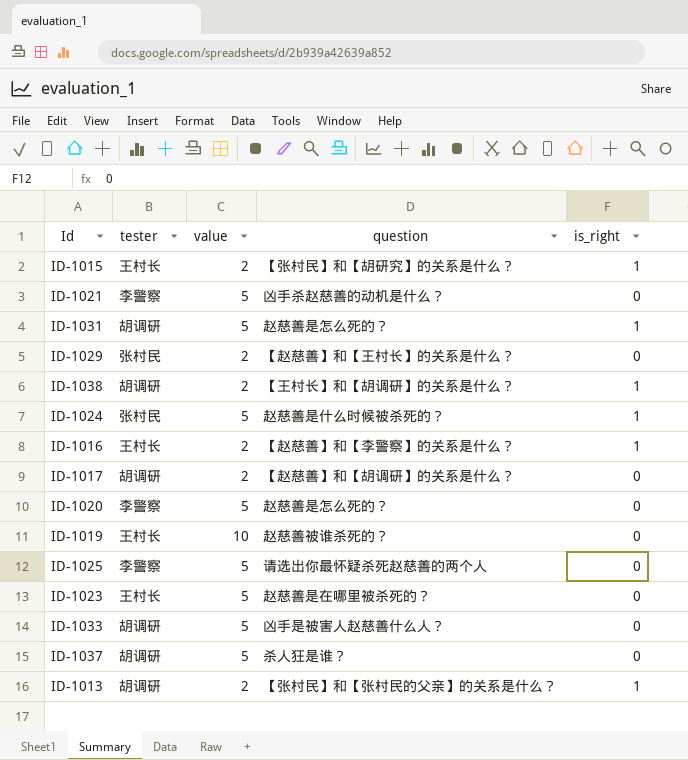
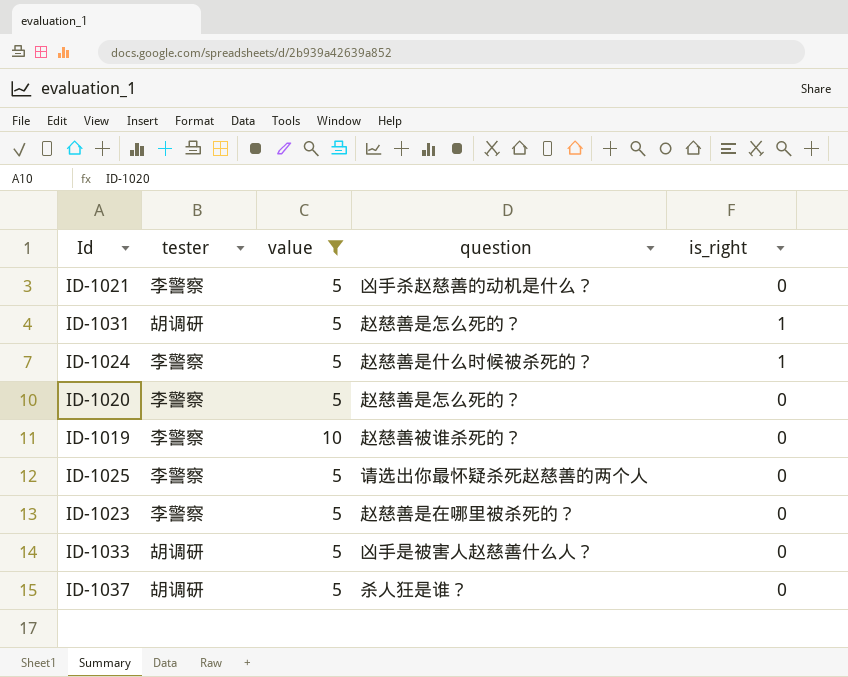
filter: none -> value != 2
ID-1024 | tester: 张村民 -> 李警察
ID-1019 | tester: 王村长 -> 李警察
ID-1023 | tester: 王村长 -> 李警察

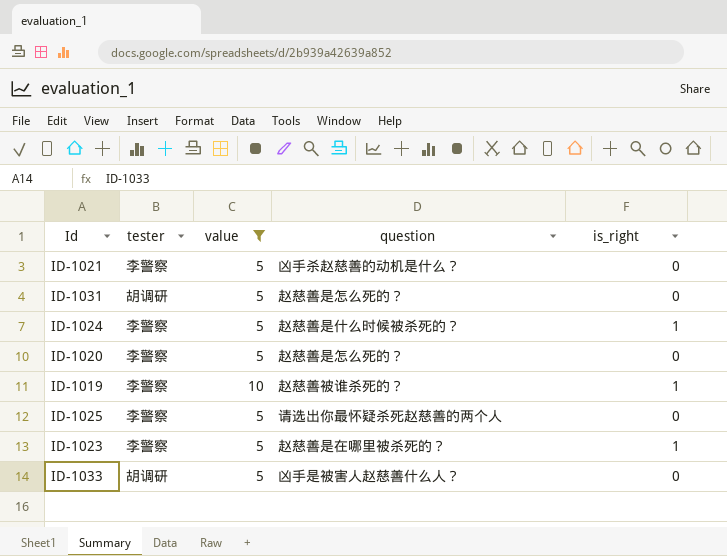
row ID-1037: 胡调研 | 5 | 杀人狂是谁？ | 0 -> none
ID-1031 | is_right: 1 -> 0
ID-1019 | is_right: 0 -> 1
ID-1023 | is_right: 0 -> 1

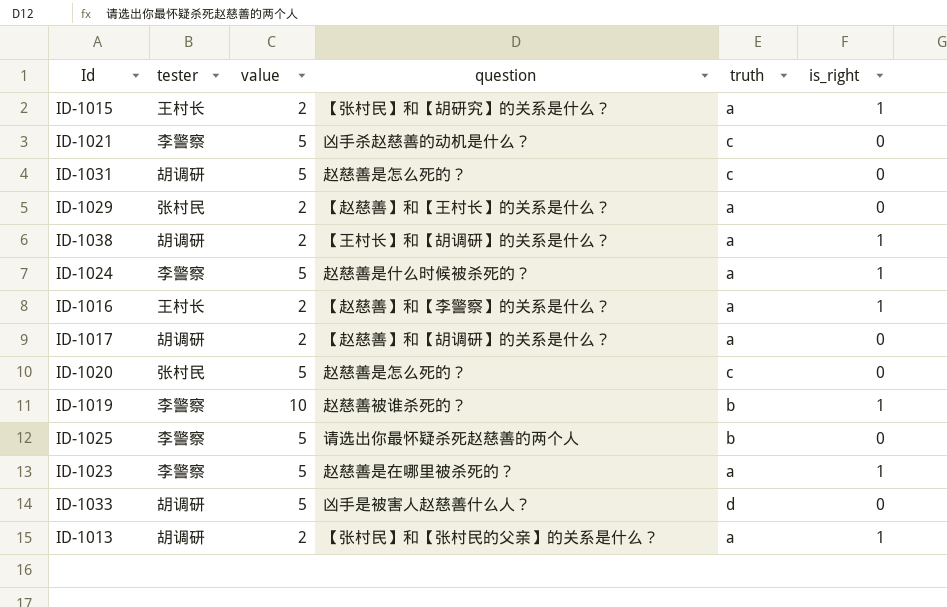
filter: value != 2 -> none
column truth | position: none -> 5
ID-1020 | tester: 李警察 -> 张村民

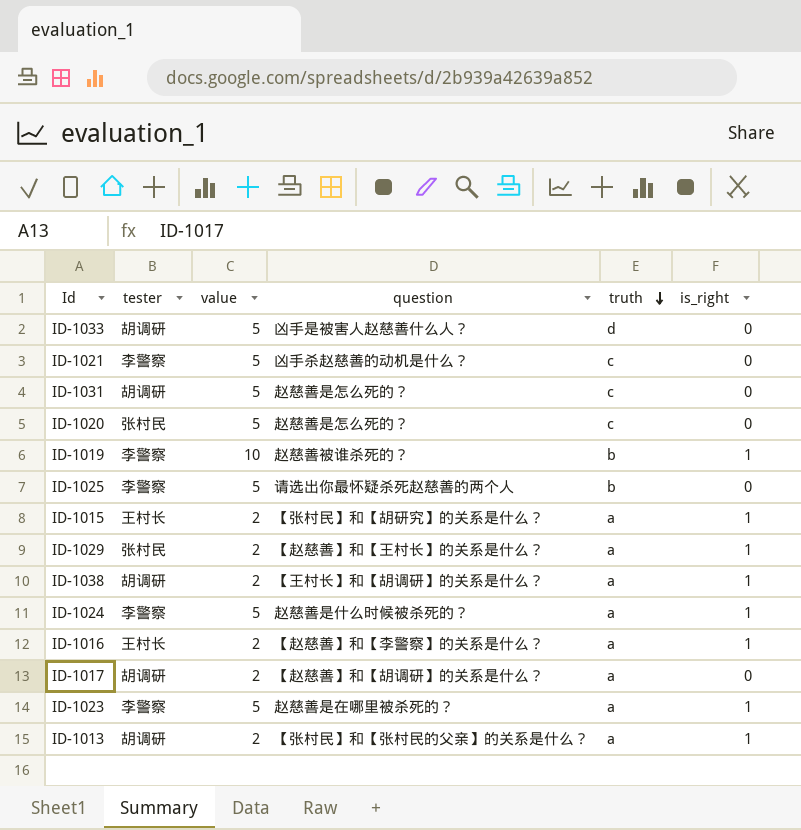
row order: none -> truth descending
ID-1029 | is_right: 0 -> 1

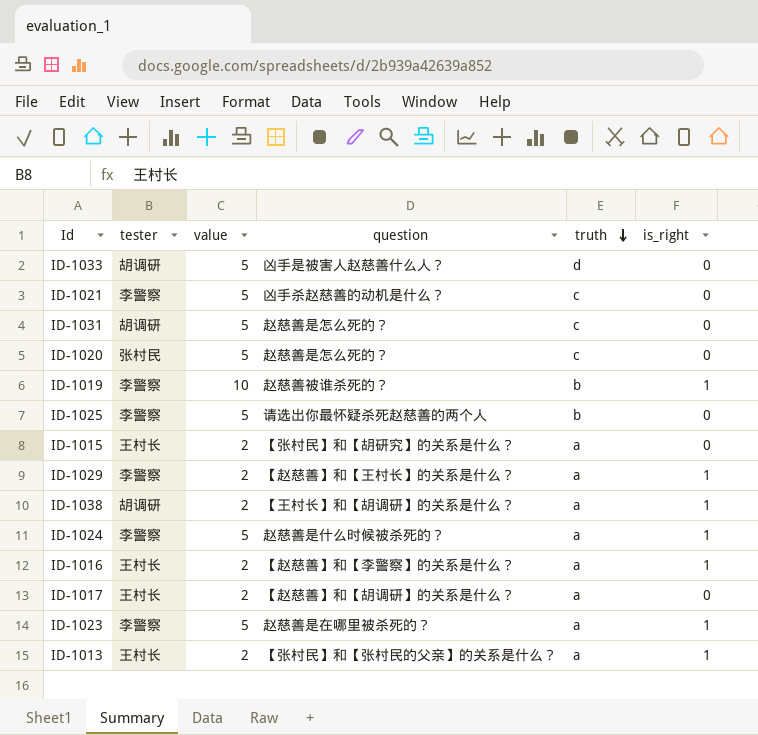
ID-1015 | is_right: 1 -> 0
ID-1029 | tester: 张村民 -> 李警察
ID-1017 | tester: 胡调研 -> 王村长
ID-1013 | tester: 胡调研 -> 王村长

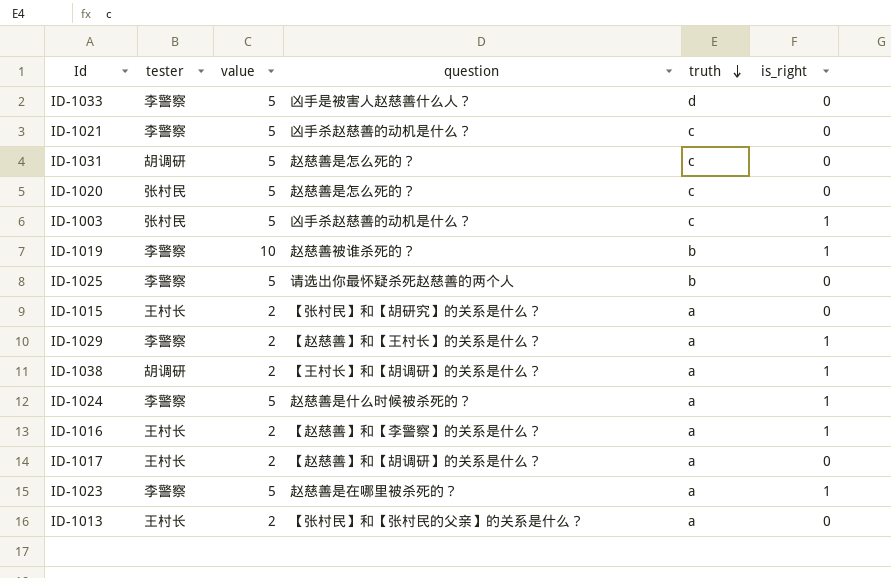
ID-1033 | tester: 胡调研 -> 李警察
row ID-1003: none -> 张村民 | 5 | 凶手杀赵慈善的动机是什么？ | c | 1
ID-1013 | is_right: 1 -> 0

